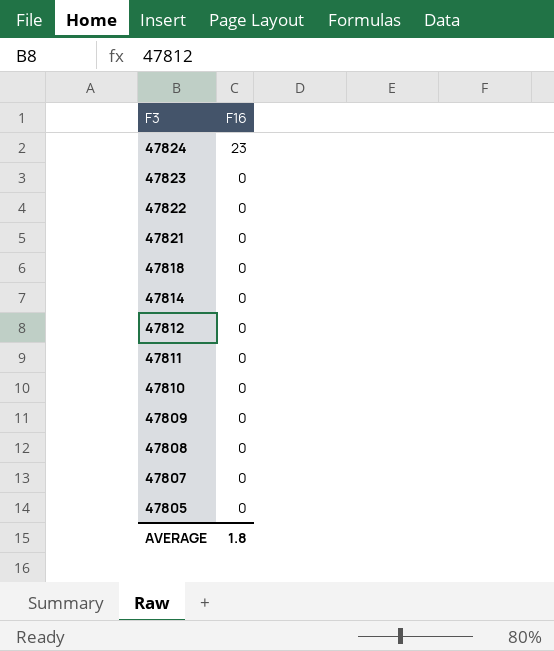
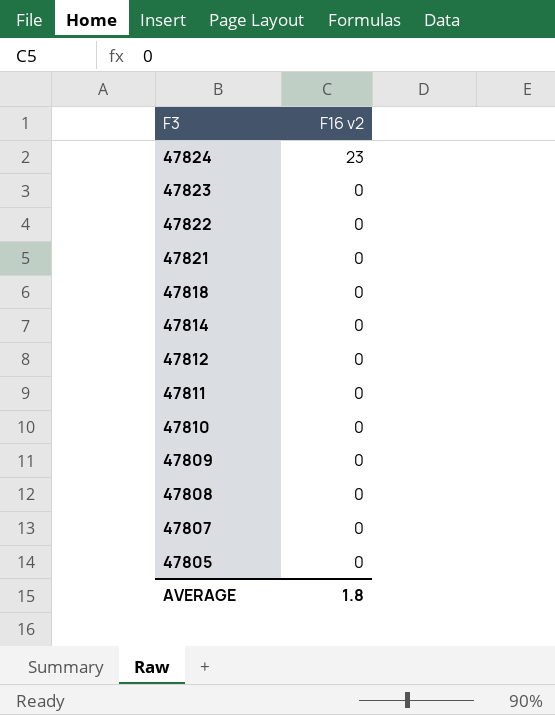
column name: F16 -> F16 v2

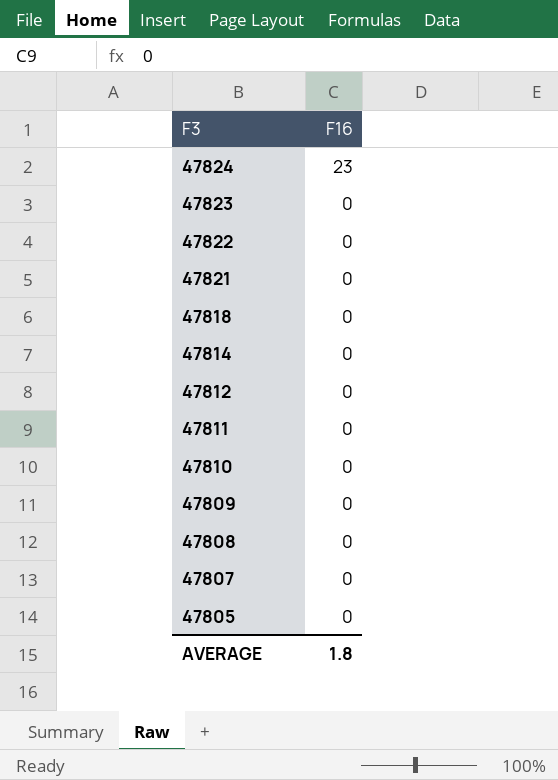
column name: F16 v2 -> F16

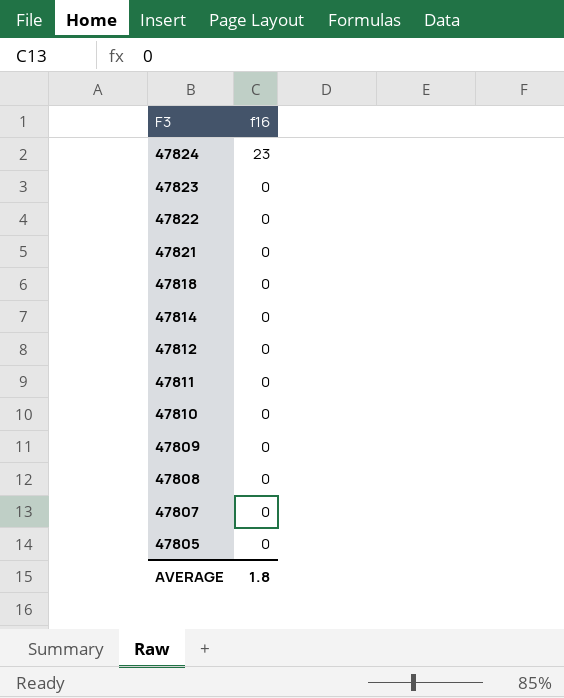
column name: F16 -> f16

